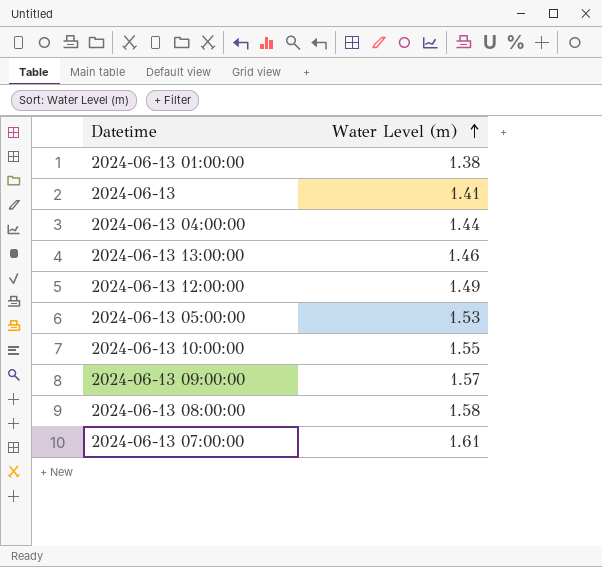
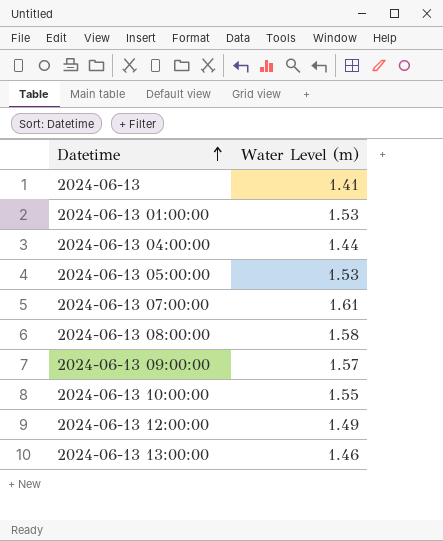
row order: Water Level (m) ascending -> Datetime ascending
2024-06-13 01:00:00 | Water Level (m): 1.38 -> 1.53

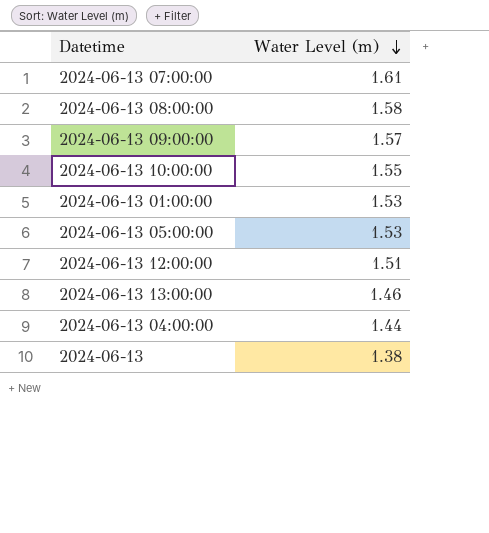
row order: Datetime ascending -> Water Level (m) descending
2024-06-13 12:00:00 | Water Level (m): 1.49 -> 1.51
2024-06-13 | Water Level (m): 1.41 -> 1.38

